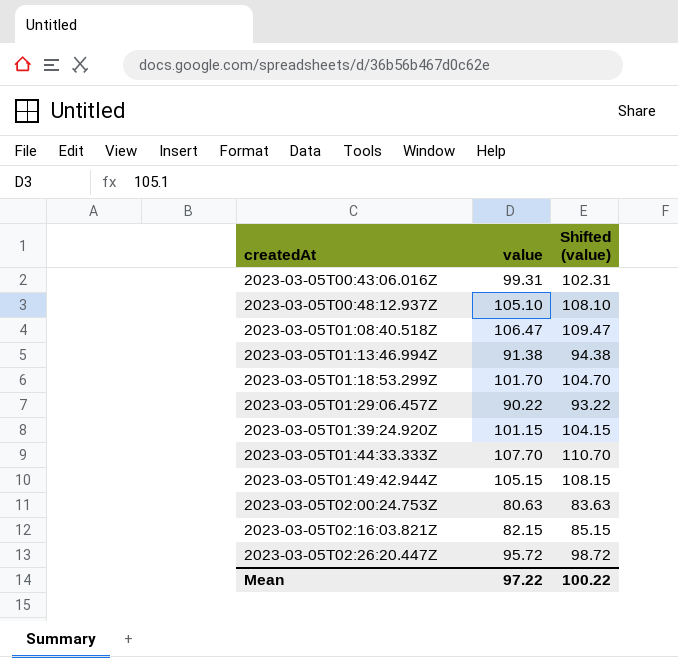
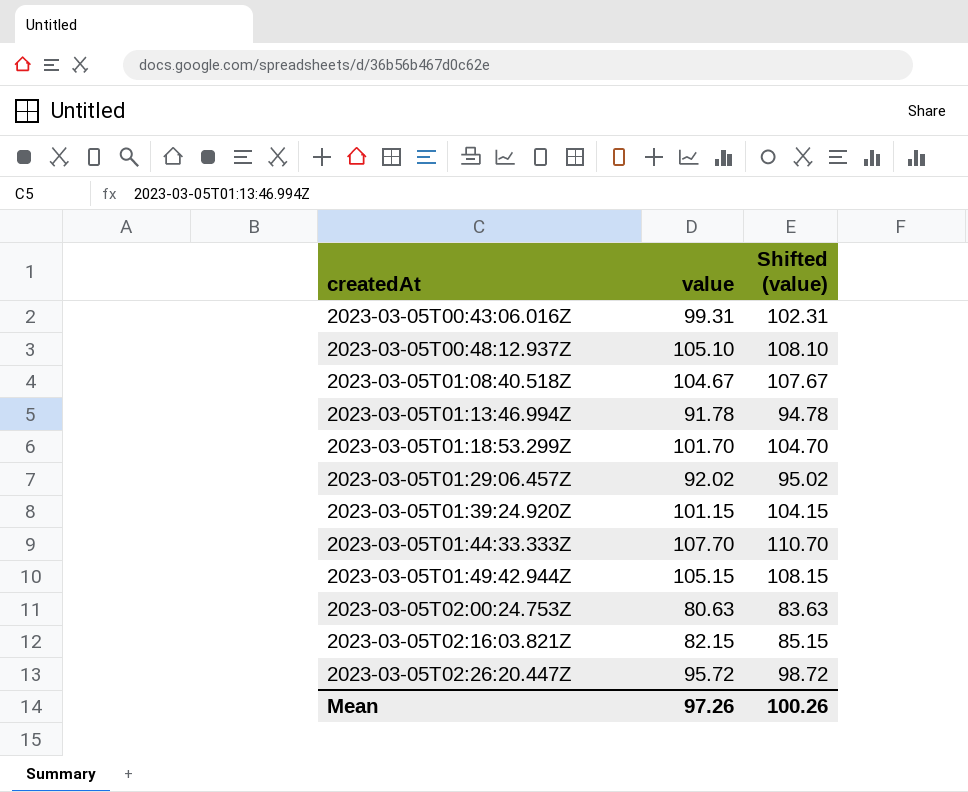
2023-03-05T01:08:40.518Z | value: 106.47 -> 104.67
2023-03-05T01:08:40.518Z | Shifted (value): 109.47 -> 107.67
2023-03-05T01:13:46.994Z | value: 91.38 -> 91.78
2023-03-05T01:13:46.994Z | Shifted (value): 94.38 -> 94.78
2023-03-05T01:29:06.457Z | value: 90.22 -> 92.02
2023-03-05T01:29:06.457Z | Shifted (value): 93.22 -> 95.02
Mean | value: 97.22 -> 97.26
Mean | Shifted (value): 100.22 -> 100.26

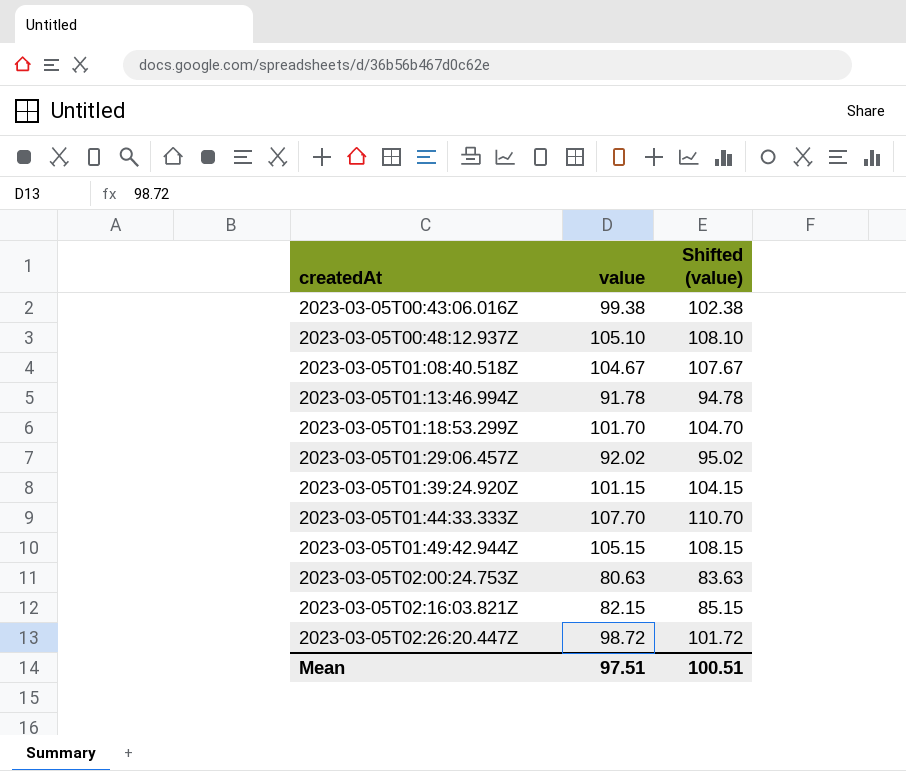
2023-03-05T00:43:06.016Z | value: 99.31 -> 99.38
2023-03-05T00:43:06.016Z | Shifted (value): 102.31 -> 102.38
2023-03-05T02:26:20.447Z | value: 95.72 -> 98.72
2023-03-05T02:26:20.447Z | Shifted (value): 98.72 -> 101.72
Mean | value: 97.26 -> 97.51
Mean | Shifted (value): 100.26 -> 100.51

